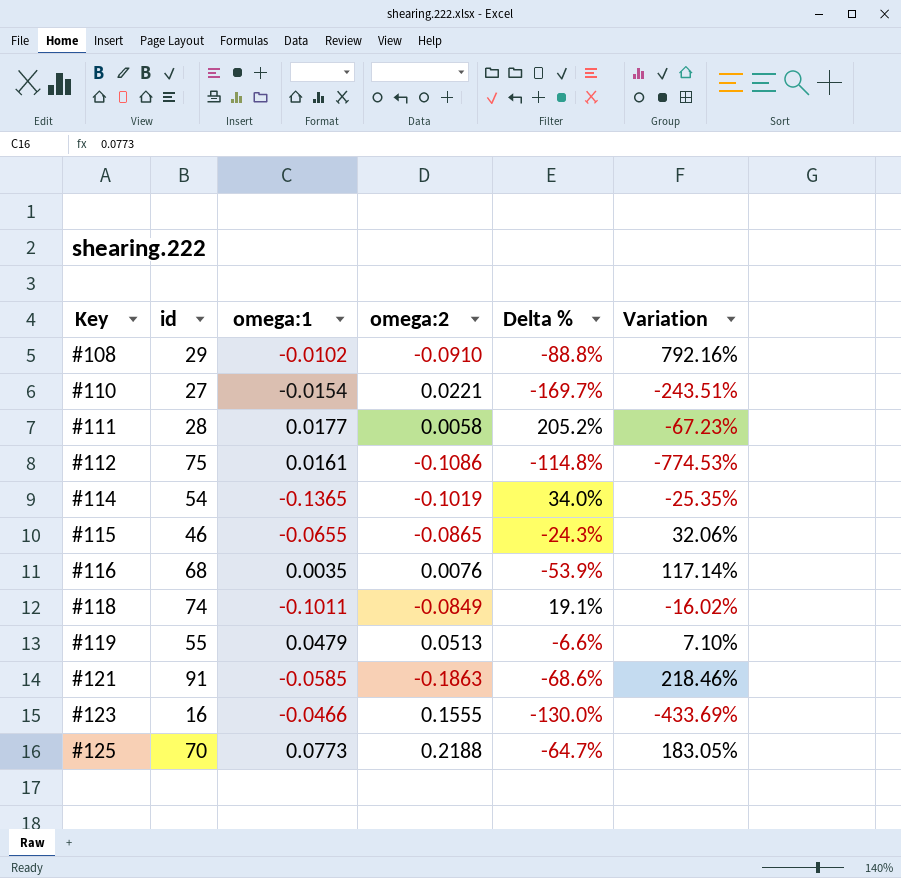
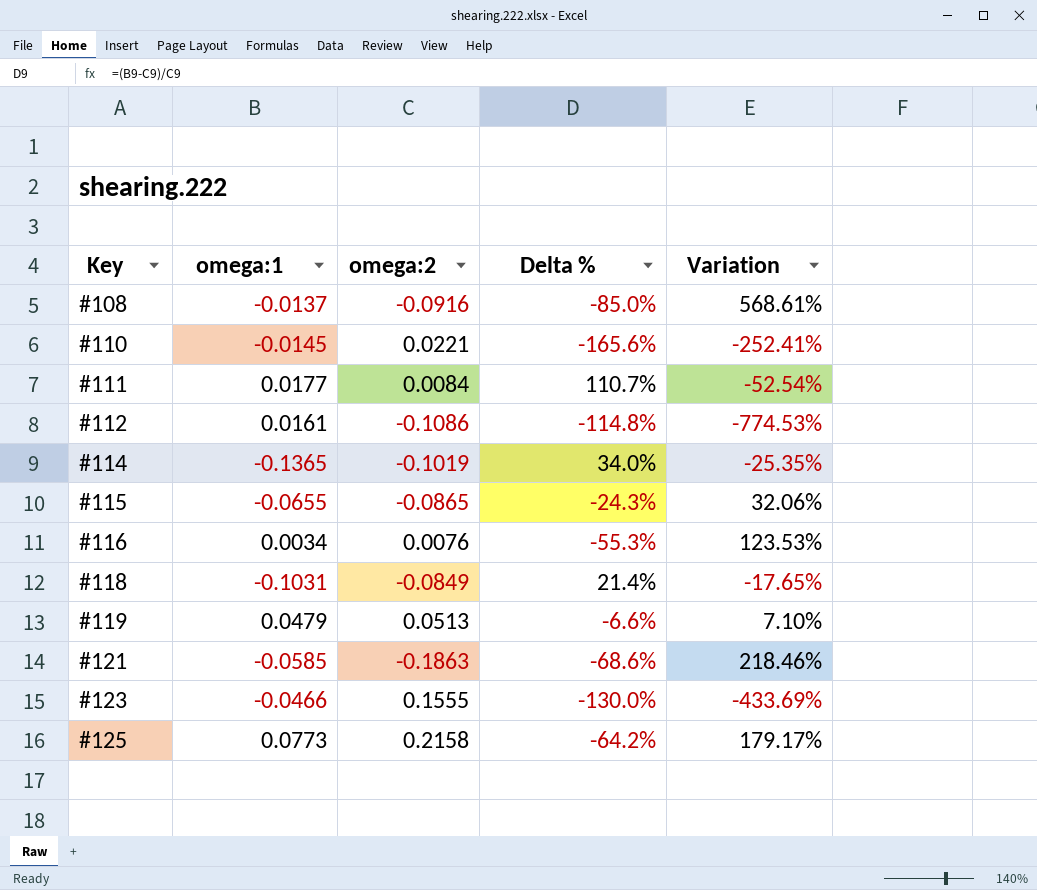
column id | position: 2 -> none
#108 | omega:1: -0.0102 -> -0.0137
#108 | omega:2: -0.0910 -> -0.0916
#108 | Delta %: -88.8% -> -85.0%
#108 | Variation: 792.16% -> 568.61%
#110 | omega:1: -0.0154 -> -0.0145
#110 | Delta %: -169.7% -> -165.6%
#110 | Variation: -243.51% -> -252.41%
#111 | omega:2: 0.0058 -> 0.0084
#111 | Delta %: 205.2% -> 110.7%
#111 | Variation: -67.23% -> -52.54%
#116 | omega:1: 0.0035 -> 0.0034
#116 | Delta %: -53.9% -> -55.3%
#116 | Variation: 117.14% -> 123.53%
#118 | omega:1: -0.1011 -> -0.1031
#118 | Delta %: 19.1% -> 21.4%
#118 | Variation: -16.02% -> -17.65%
#125 | omega:2: 0.2188 -> 0.2158
#125 | Delta %: -64.7% -> -64.2%
#125 | Variation: 183.05% -> 179.17%

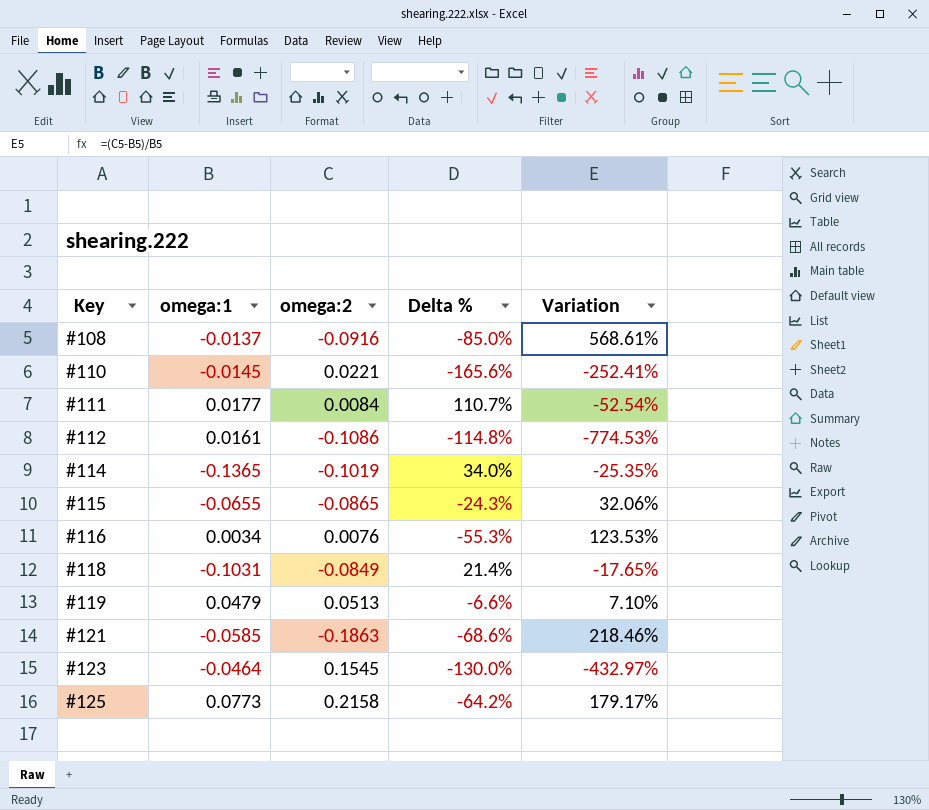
#123 | omega:1: -0.0466 -> -0.0464
#123 | omega:2: 0.1555 -> 0.1545
#123 | Variation: -433.69% -> -432.97%

